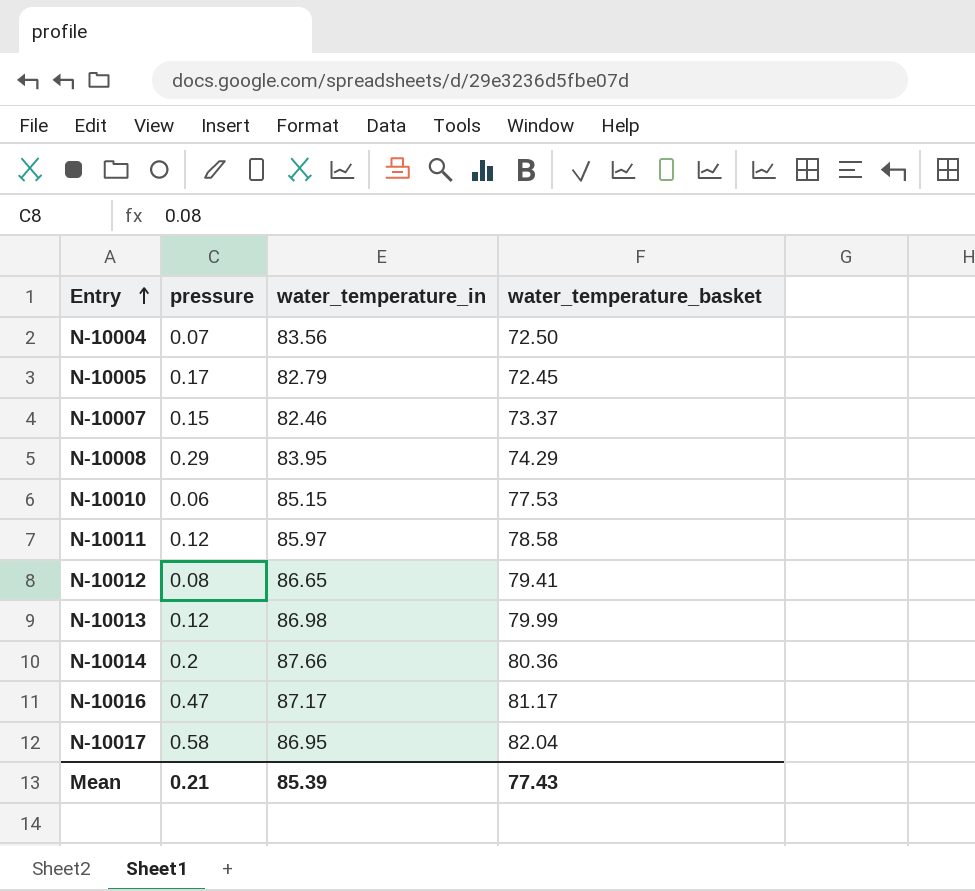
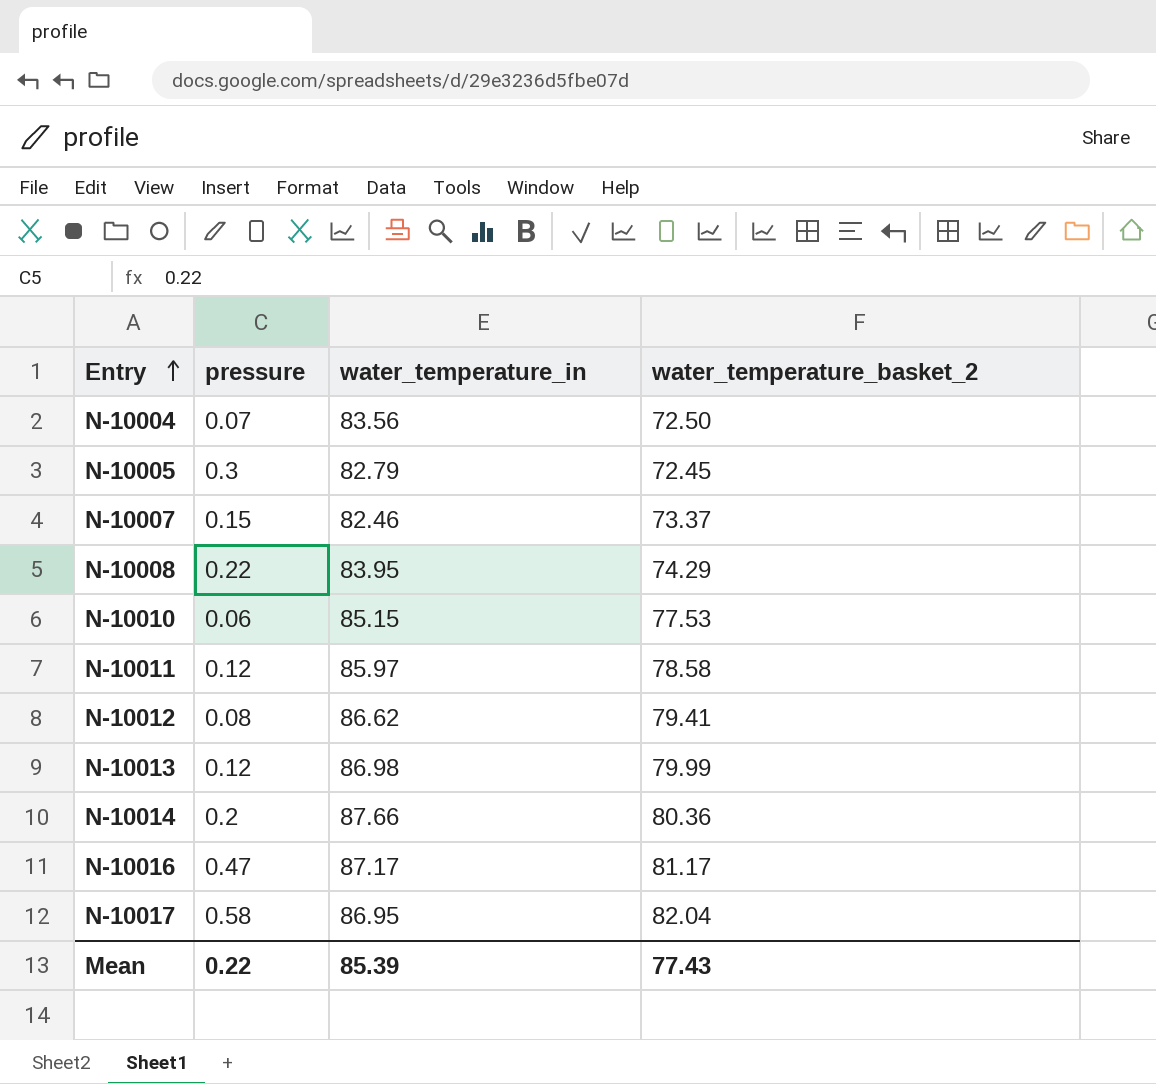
column name: water_temperature_basket -> water_temperature_basket_2
N-10005 | pressure: 0.17 -> 0.3
N-10008 | pressure: 0.29 -> 0.22
N-10012 | water_temperature_in: 86.65 -> 86.62
Mean | pressure: 0.21 -> 0.22

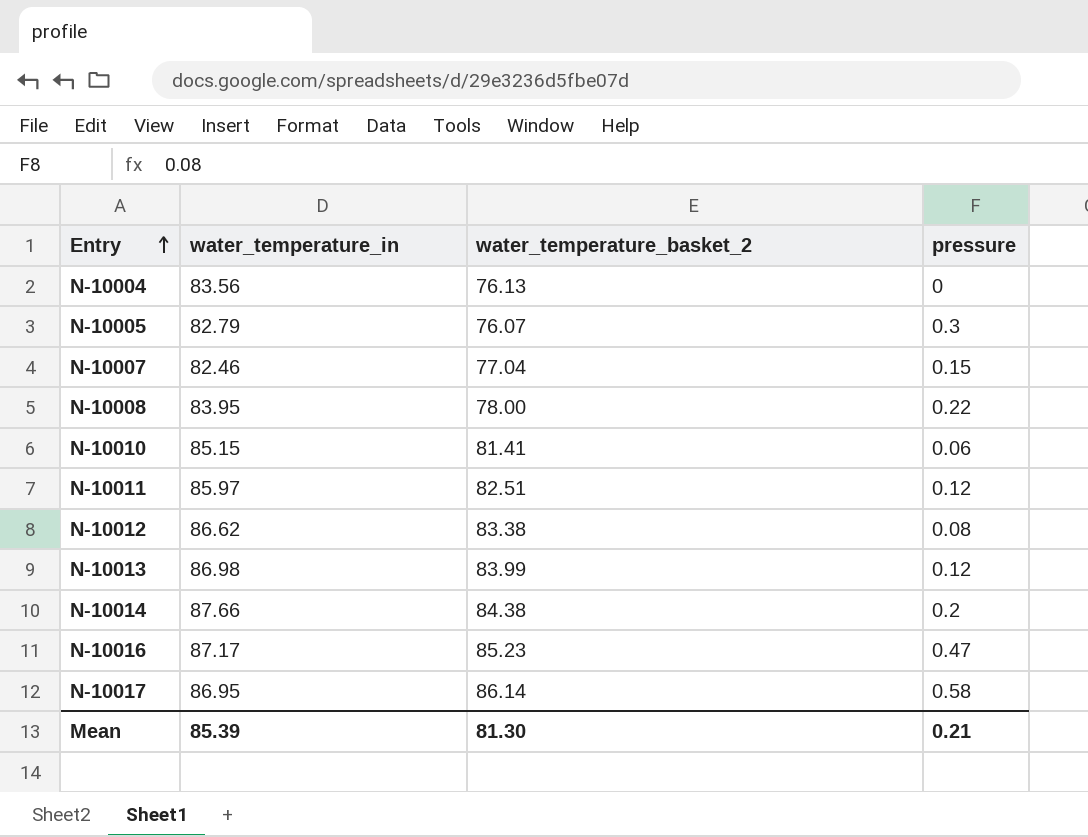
column pressure | position: 2 -> 4
N-10004 | water_temperature_basket_2: 72.50 -> 76.13
N-10004 | pressure: 0.07 -> 0
N-10005 | water_temperature_basket_2: 72.45 -> 76.07
N-10007 | water_temperature_basket_2: 73.37 -> 77.04
N-10008 | water_temperature_basket_2: 74.29 -> 78.00
N-10010 | water_temperature_basket_2: 77.53 -> 81.41
N-10011 | water_temperature_basket_2: 78.58 -> 82.51
N-10012 | water_temperature_basket_2: 79.41 -> 83.38
N-10013 | water_temperature_basket_2: 79.99 -> 83.99
N-10014 | water_temperature_basket_2: 80.36 -> 84.38
N-10016 | water_temperature_basket_2: 81.17 -> 85.23
N-10017 | water_temperature_basket_2: 82.04 -> 86.14
Mean | water_temperature_basket_2: 77.43 -> 81.30
Mean | pressure: 0.22 -> 0.21

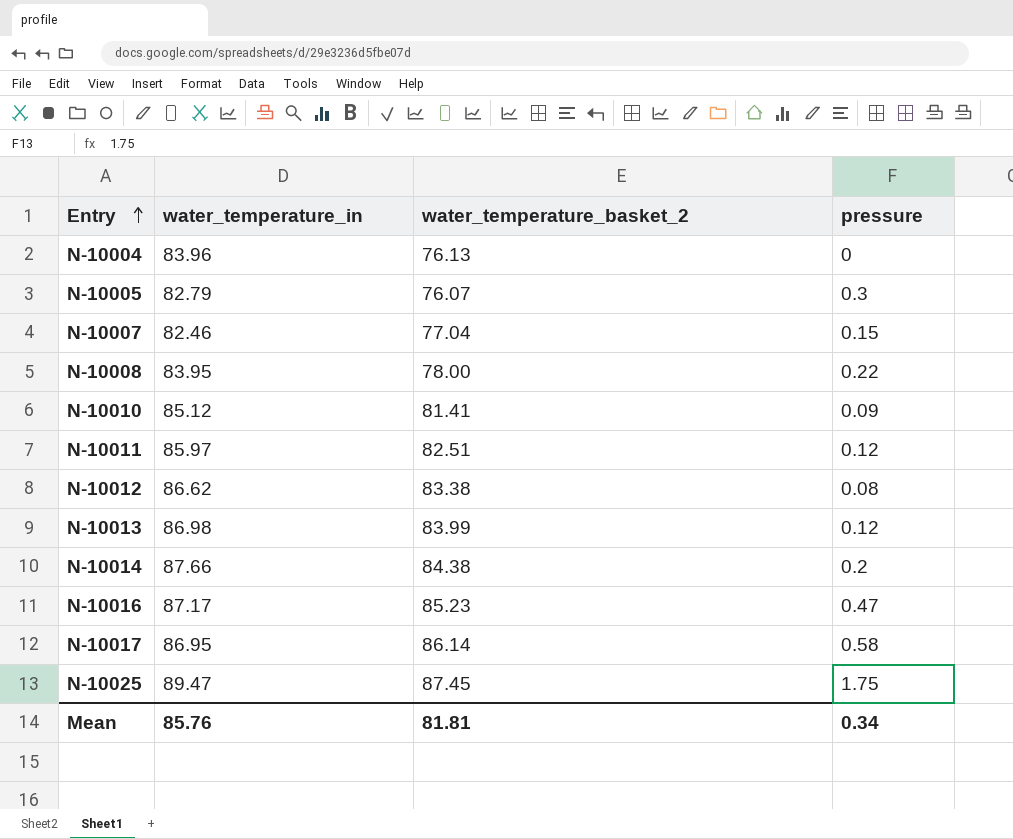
N-10004 | water_temperature_in: 83.56 -> 83.96
N-10010 | water_temperature_in: 85.15 -> 85.12
N-10010 | pressure: 0.06 -> 0.09
row N-10025: none -> 89.47 | 87.45 | 1.75
Mean | water_temperature_in: 85.39 -> 85.76
Mean | water_temperature_basket_2: 81.30 -> 81.81
Mean | pressure: 0.21 -> 0.34

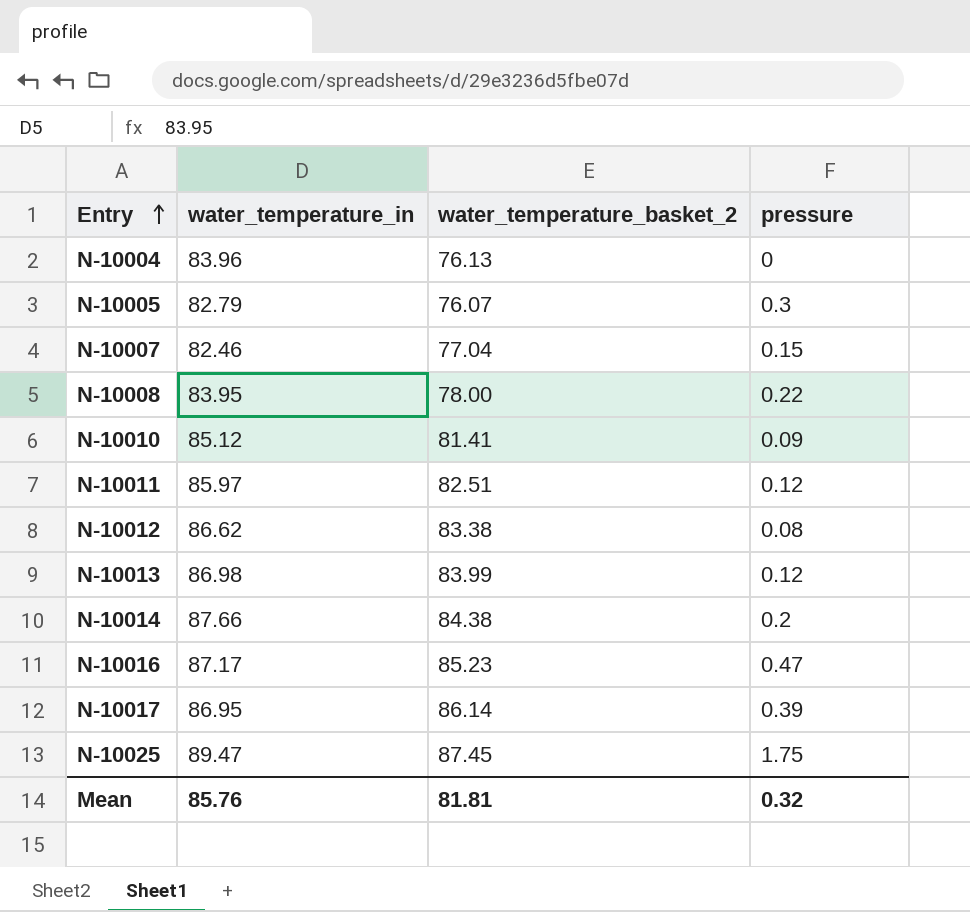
N-10017 | pressure: 0.58 -> 0.39
Mean | pressure: 0.34 -> 0.32

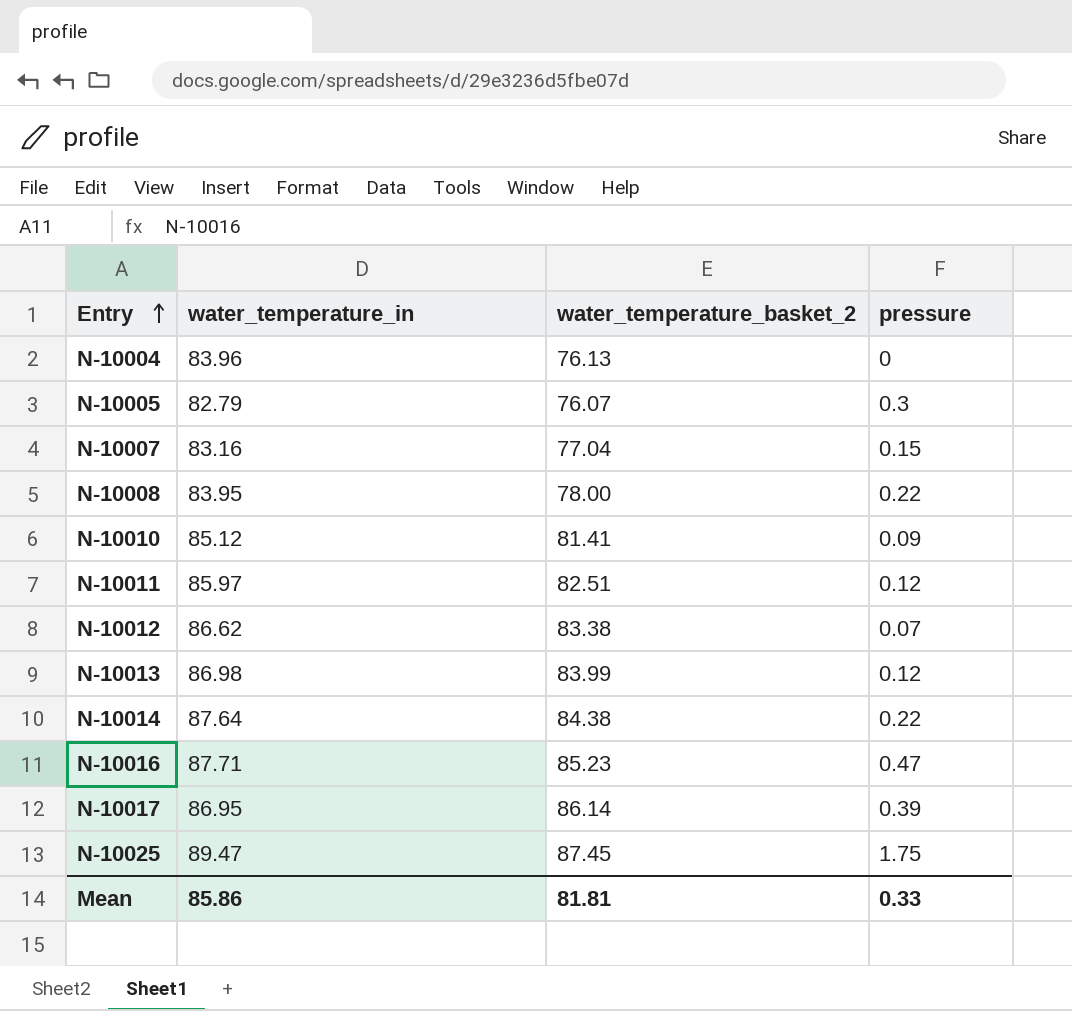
N-10007 | water_temperature_in: 82.46 -> 83.16
N-10012 | pressure: 0.08 -> 0.07
N-10014 | water_temperature_in: 87.66 -> 87.64
N-10014 | pressure: 0.2 -> 0.22
N-10016 | water_temperature_in: 87.17 -> 87.71
Mean | water_temperature_in: 85.76 -> 85.86
Mean | pressure: 0.32 -> 0.33

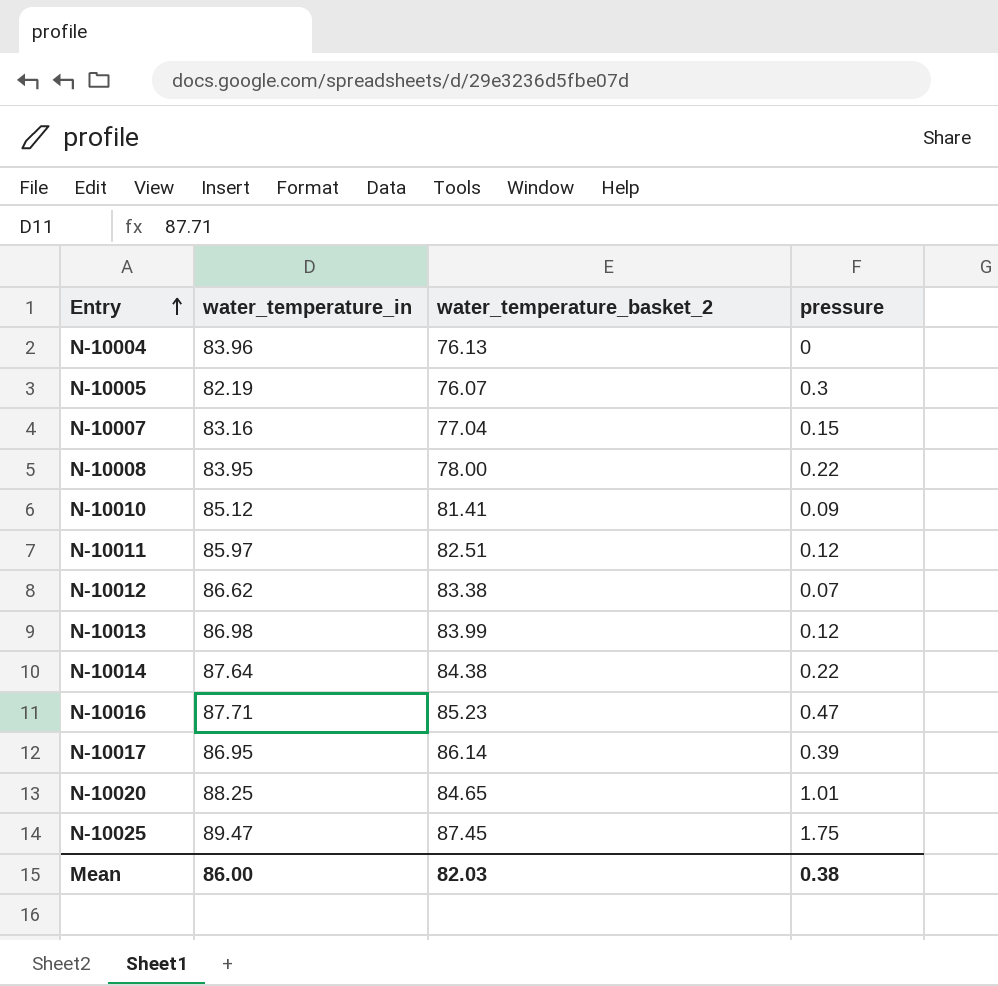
N-10005 | water_temperature_in: 82.79 -> 82.19
row N-10020: none -> 88.25 | 84.65 | 1.01
Mean | water_temperature_in: 85.86 -> 86.00
Mean | water_temperature_basket_2: 81.81 -> 82.03
Mean | pressure: 0.33 -> 0.38

